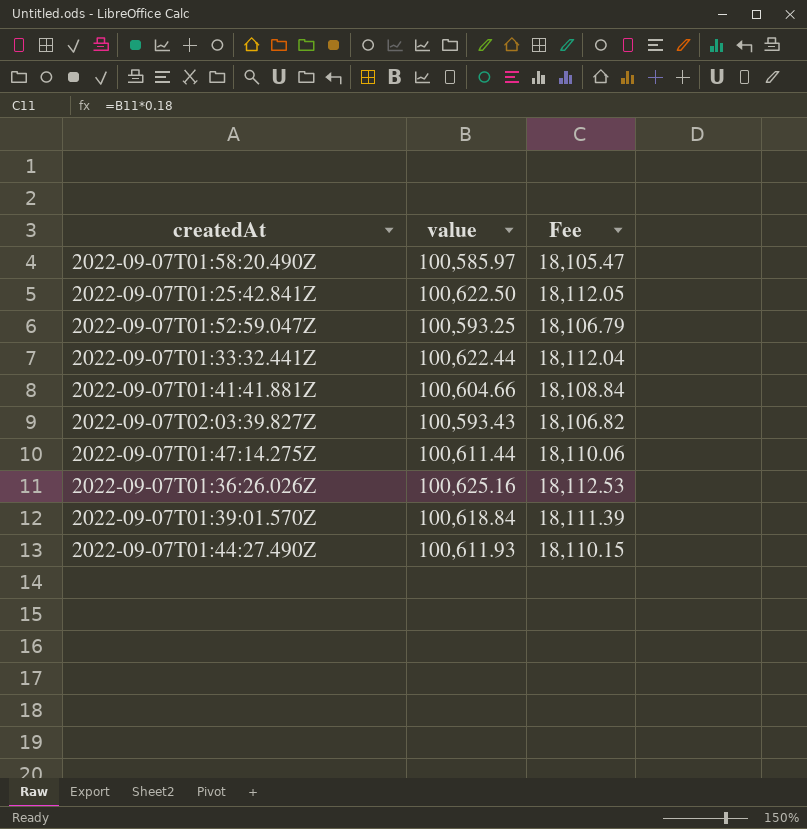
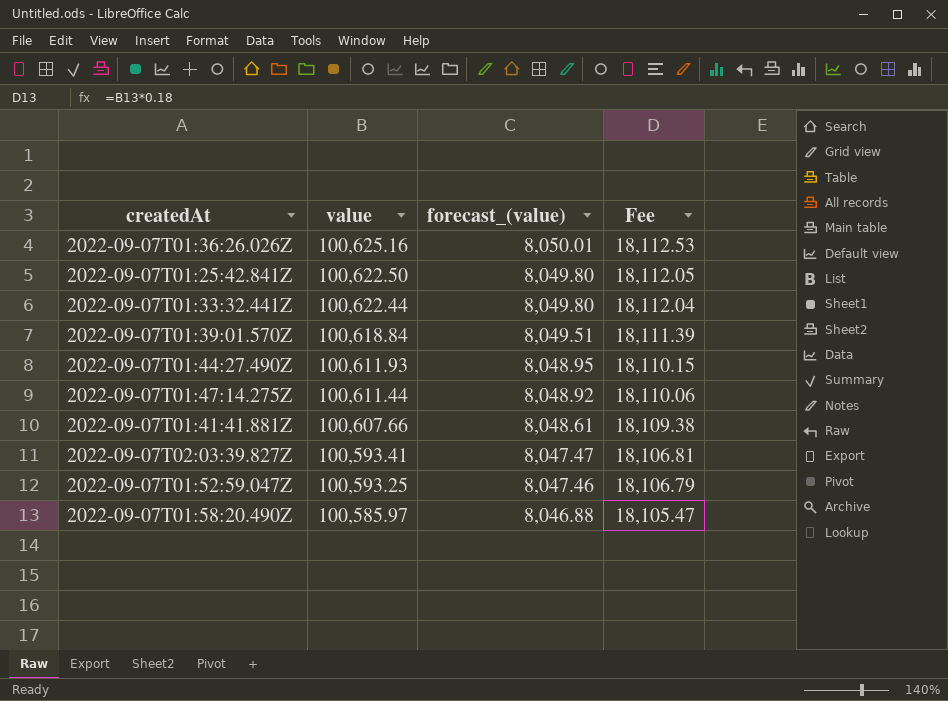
row order: none -> value descending
column forecast_(value) | formula: none -> [value] * 0.08
2022-09-07T01:41:41.881Z | value: 100,604.66 -> 100,607.66
2022-09-07T01:41:41.881Z | Fee: 18,108.84 -> 18,109.38
2022-09-07T02:03:39.827Z | value: 100,593.43 -> 100,593.41
2022-09-07T02:03:39.827Z | Fee: 18,106.82 -> 18,106.81

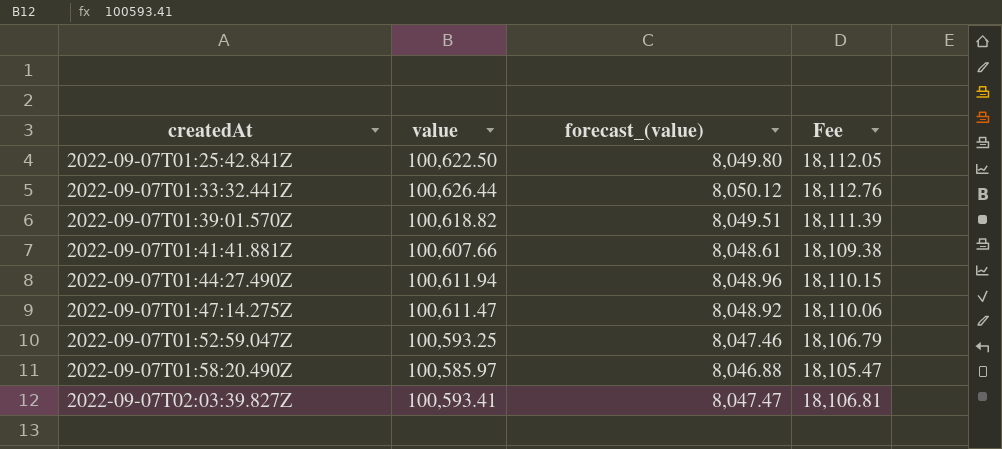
row order: value descending -> createdAt ascending
row 2022-09-07T01:36:26.026Z: 100,625.16 | 8,050.01 | 18,112.53 -> none
2022-09-07T01:33:32.441Z | value: 100,622.44 -> 100,626.44
2022-09-07T01:33:32.441Z | forecast_(value): 8,049.80 -> 8,050.12
2022-09-07T01:33:32.441Z | Fee: 18,112.04 -> 18,112.76
2022-09-07T01:39:01.570Z | value: 100,618.84 -> 100,618.82
2022-09-07T01:44:27.490Z | value: 100,611.93 -> 100,611.94
2022-09-07T01:44:27.490Z | forecast_(value): 8,048.95 -> 8,048.96
2022-09-07T01:47:14.275Z | value: 100,611.44 -> 100,611.47

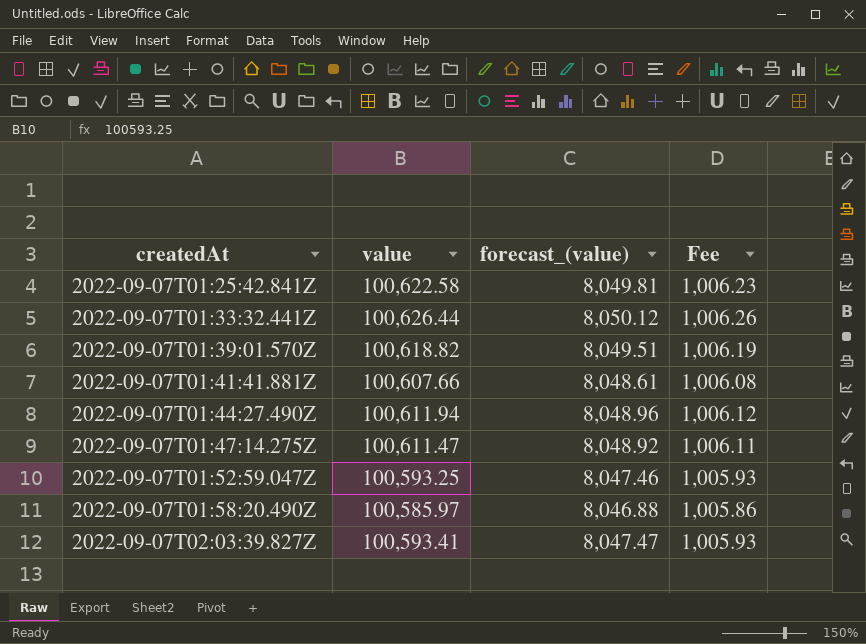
column Fee | formula: [value] * 0.18 -> [value] * 0.01
2022-09-07T01:25:42.841Z | value: 100,622.50 -> 100,622.58
2022-09-07T01:25:42.841Z | forecast_(value): 8,049.80 -> 8,049.81

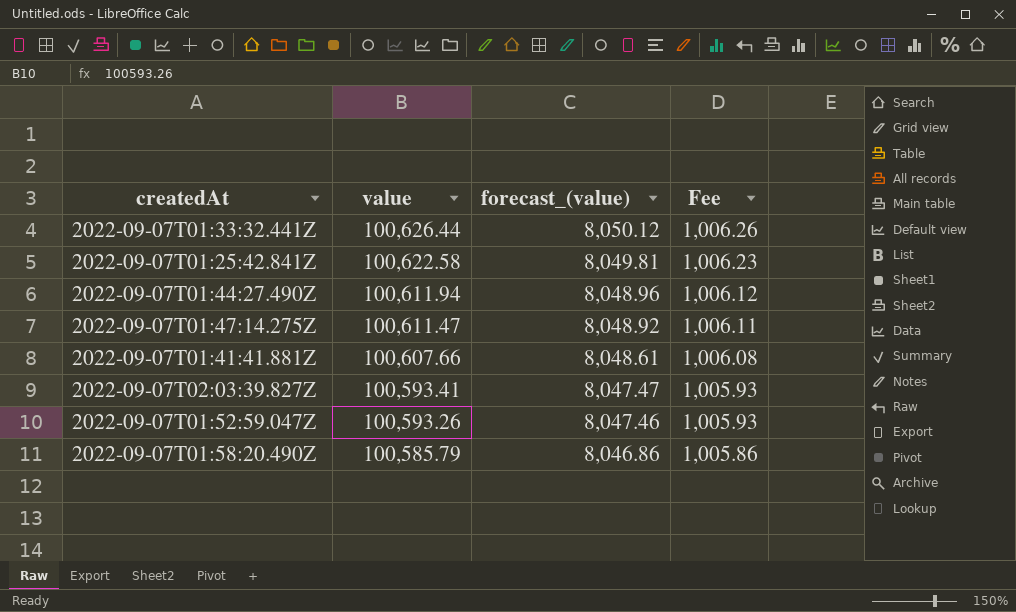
row order: createdAt ascending -> value descending
row 2022-09-07T01:39:01.570Z: 100,618.82 | 8,049.51 | 1,006.19 -> none
2022-09-07T01:52:59.047Z | value: 100,593.25 -> 100,593.26
2022-09-07T01:58:20.490Z | value: 100,585.97 -> 100,585.79
2022-09-07T01:58:20.490Z | forecast_(value): 8,046.88 -> 8,046.86

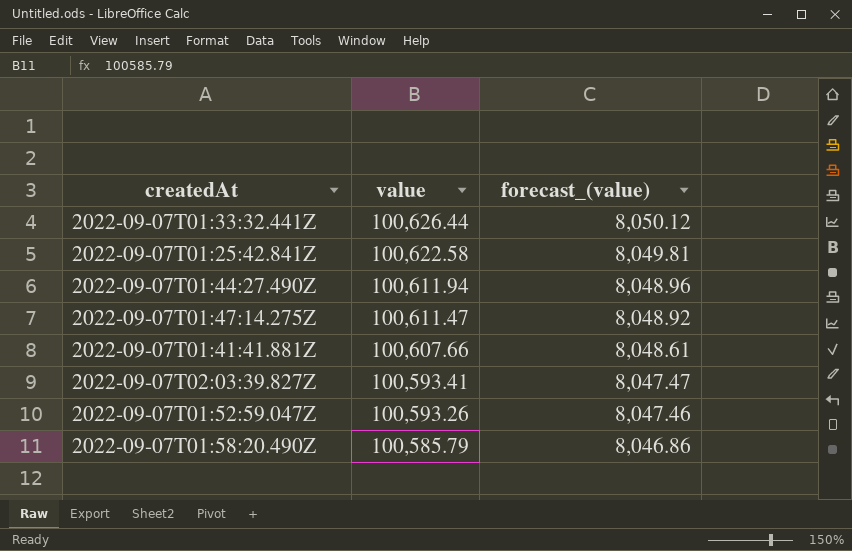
column Fee | formula: [value] * 0.01 -> none

